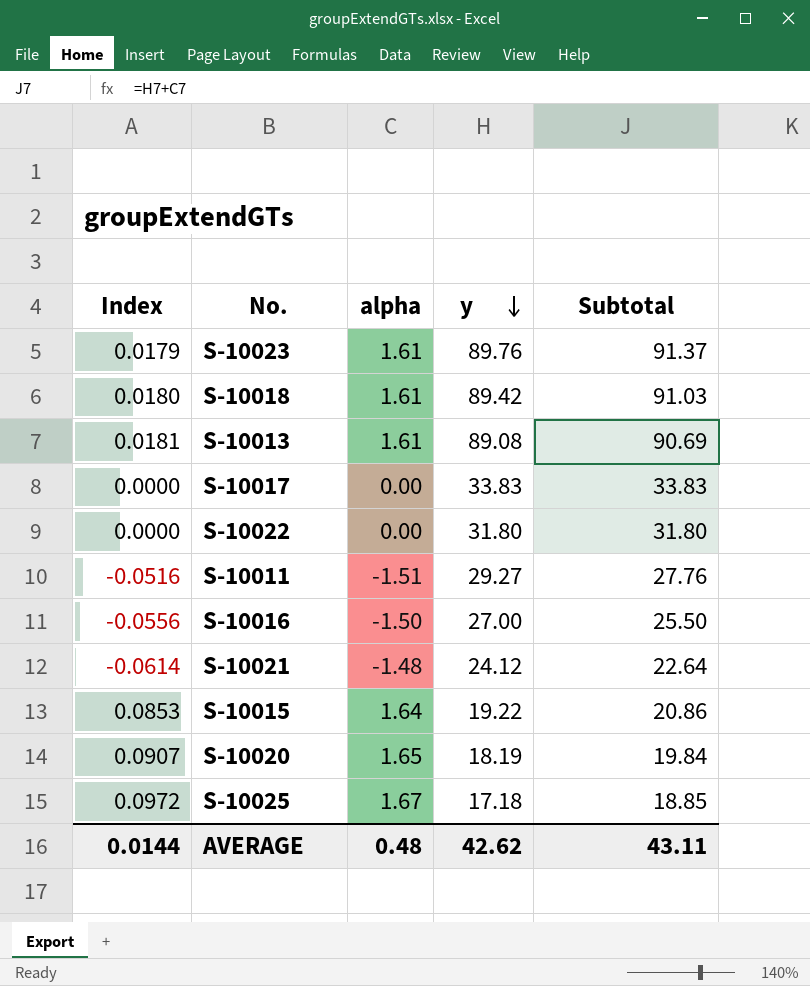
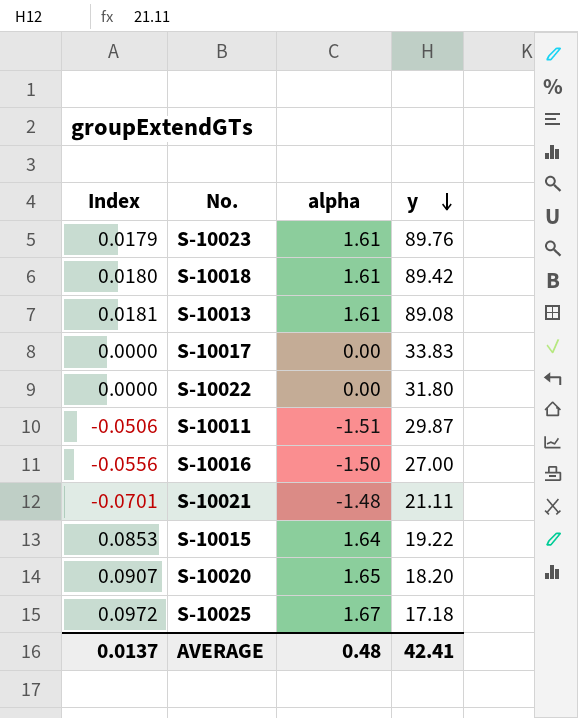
column Subtotal | formula: [alpha] + [y] -> none
S-10011 | Index: -0.0516 -> -0.0506
S-10011 | y: 29.27 -> 29.87
S-10021 | Index: -0.0614 -> -0.0701
S-10021 | y: 24.12 -> 21.11
S-10020 | y: 18.19 -> 18.20
AVERAGE | Index: 0.0144 -> 0.0137
AVERAGE | y: 42.62 -> 42.41

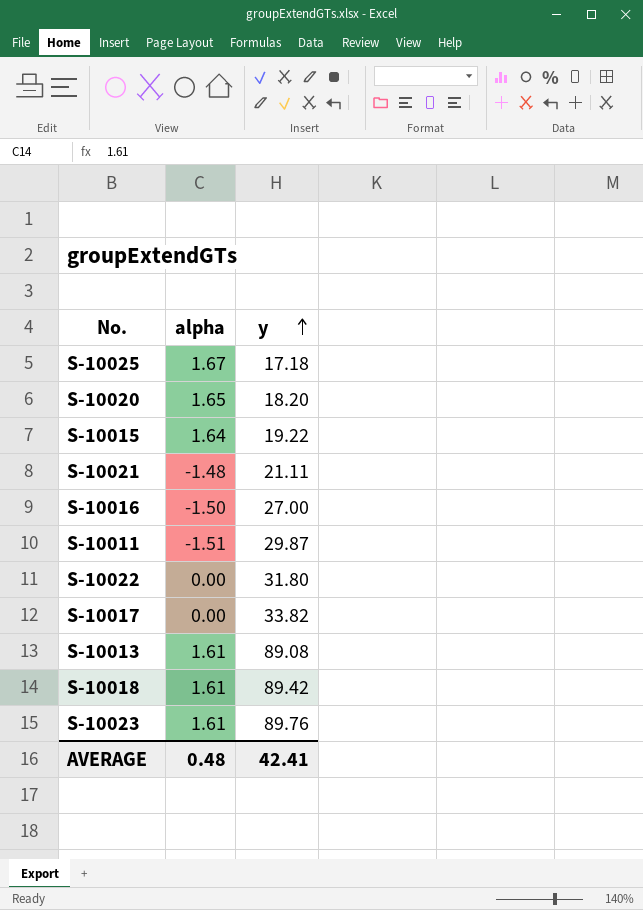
row order: y descending -> y ascending
column Index | formula: [alpha] / [y] -> none
S-10017 | y: 33.83 -> 33.82

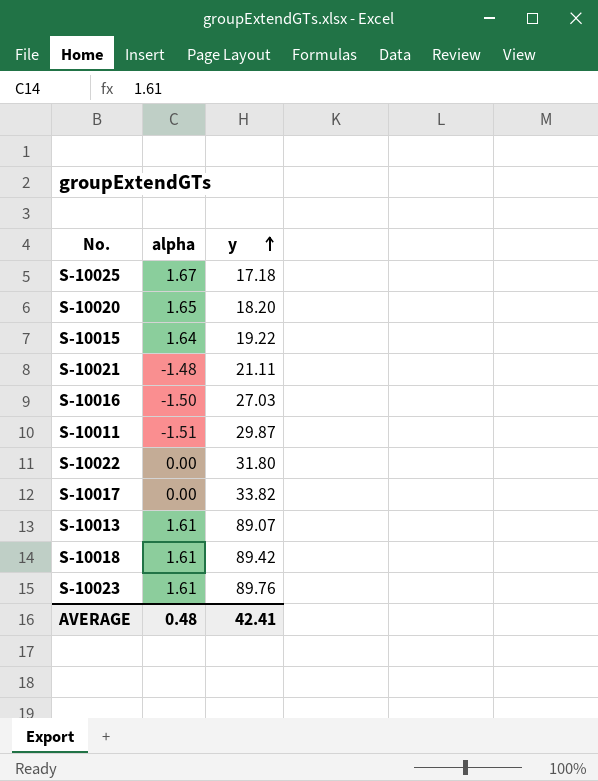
S-10016 | y: 27.00 -> 27.03
S-10013 | y: 89.08 -> 89.07

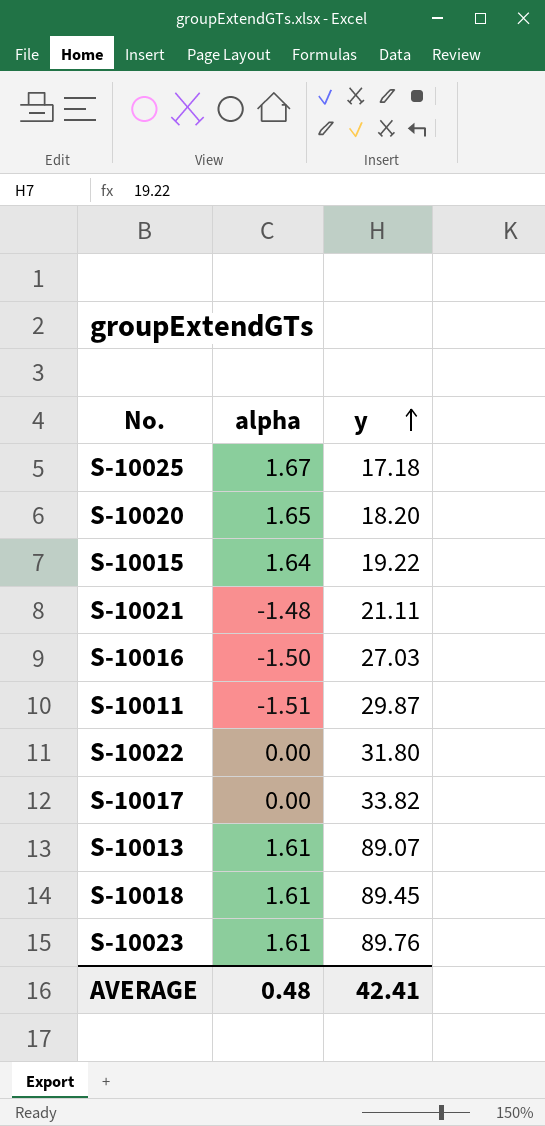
S-10018 | y: 89.42 -> 89.45

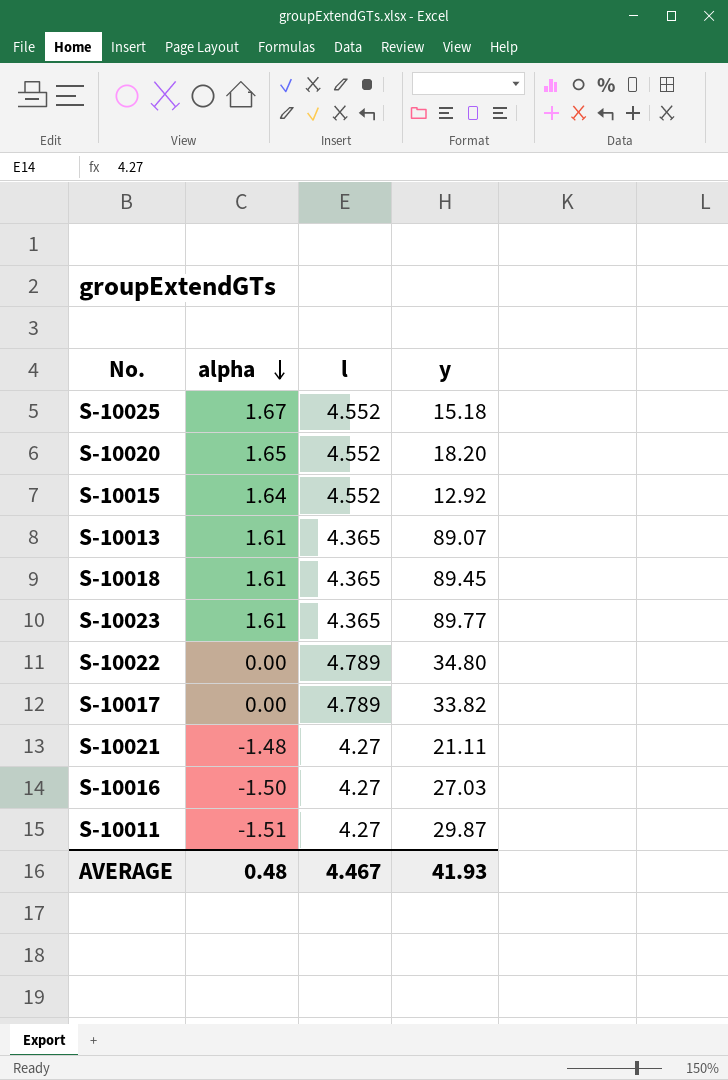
row order: y ascending -> alpha descending
column l | position: none -> 3
S-10025 | y: 17.18 -> 15.18
S-10015 | y: 19.22 -> 12.92
S-10023 | y: 89.76 -> 89.77
S-10022 | y: 31.80 -> 34.80
AVERAGE | y: 42.41 -> 41.93

